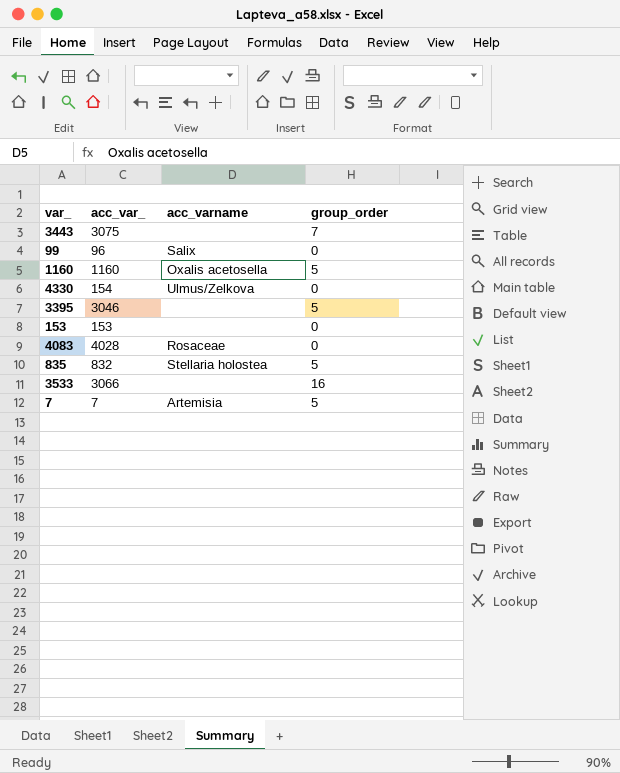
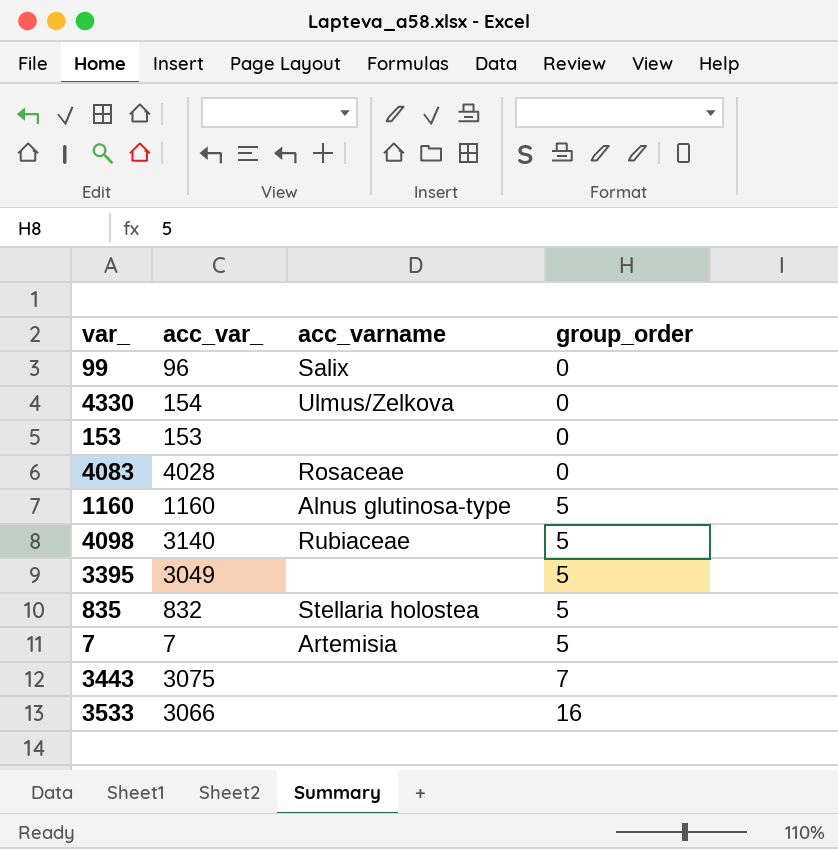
row order: none -> group_order ascending
1160 | acc_varname: Oxalis acetosella -> Alnus glutinosa-type
row 4098: none -> 3140 | Rubiaceae | 5
3395 | acc_var_: 3046 -> 3049

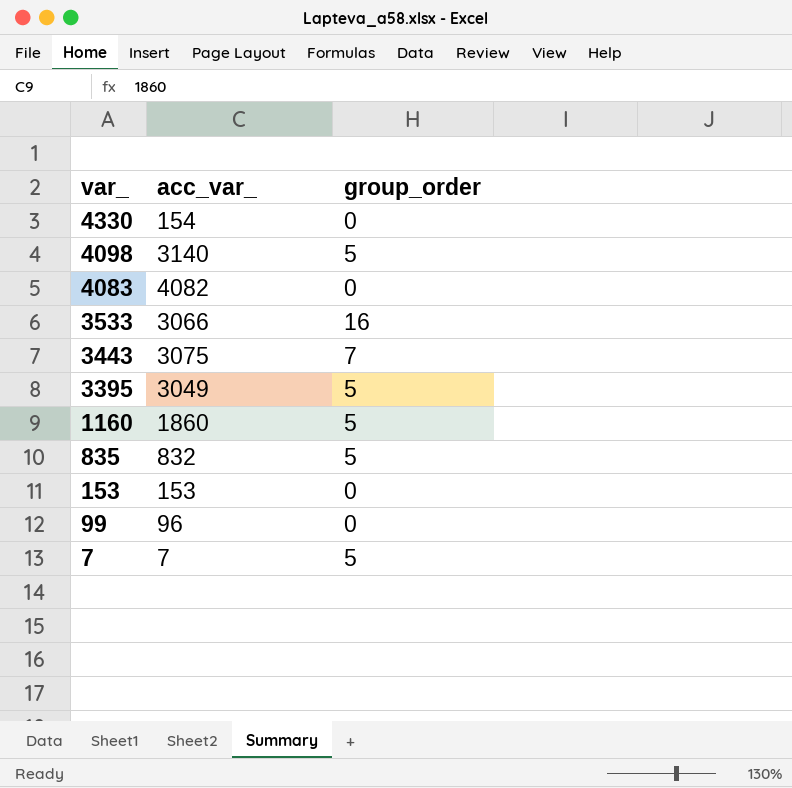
row order: group_order ascending -> var_ descending
column acc_varname | position: 3 -> none
4083 | acc_var_: 4028 -> 4082
1160 | acc_var_: 1160 -> 1860

